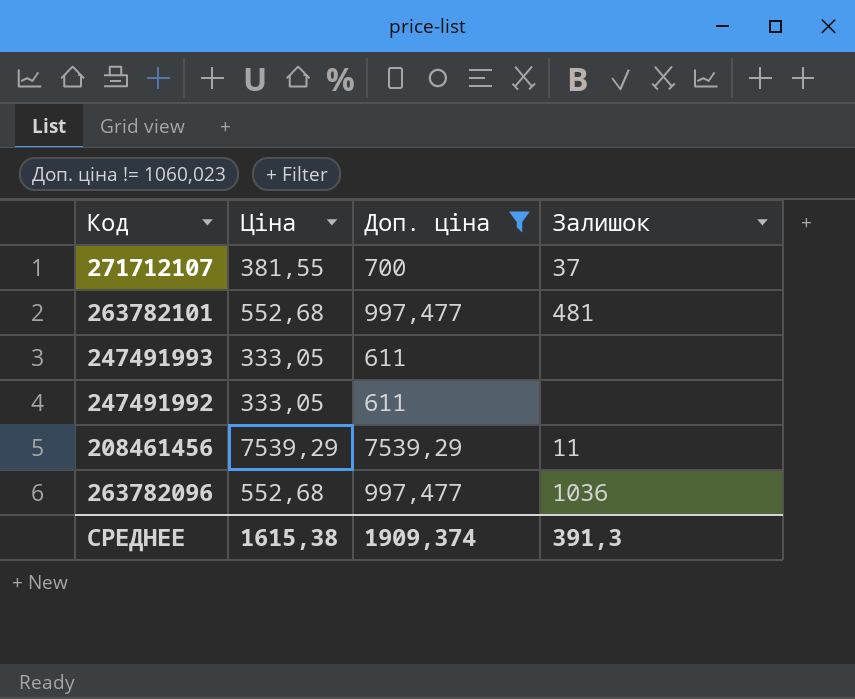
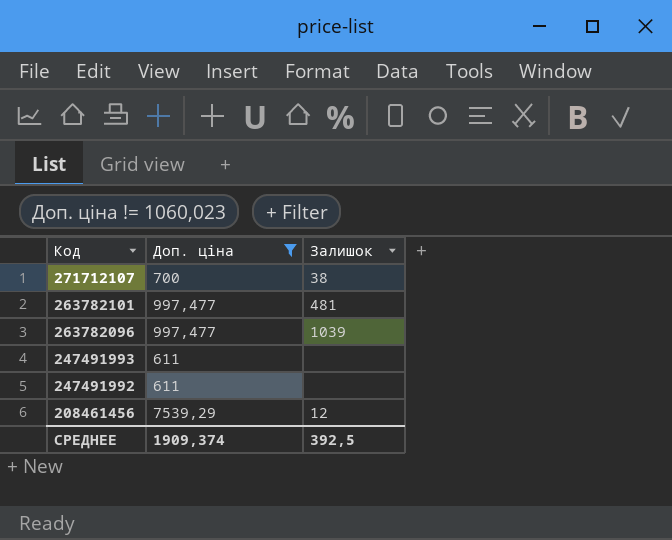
row order: none -> Код descending
column Ціна | position: 2 -> none
271712107 | Залишок: 37 -> 38
263782096 | Залишок: 1036 -> 1039
208461456 | Залишок: 11 -> 12
СРЕДНЕЕ | Залишок: 391,3 -> 392,5

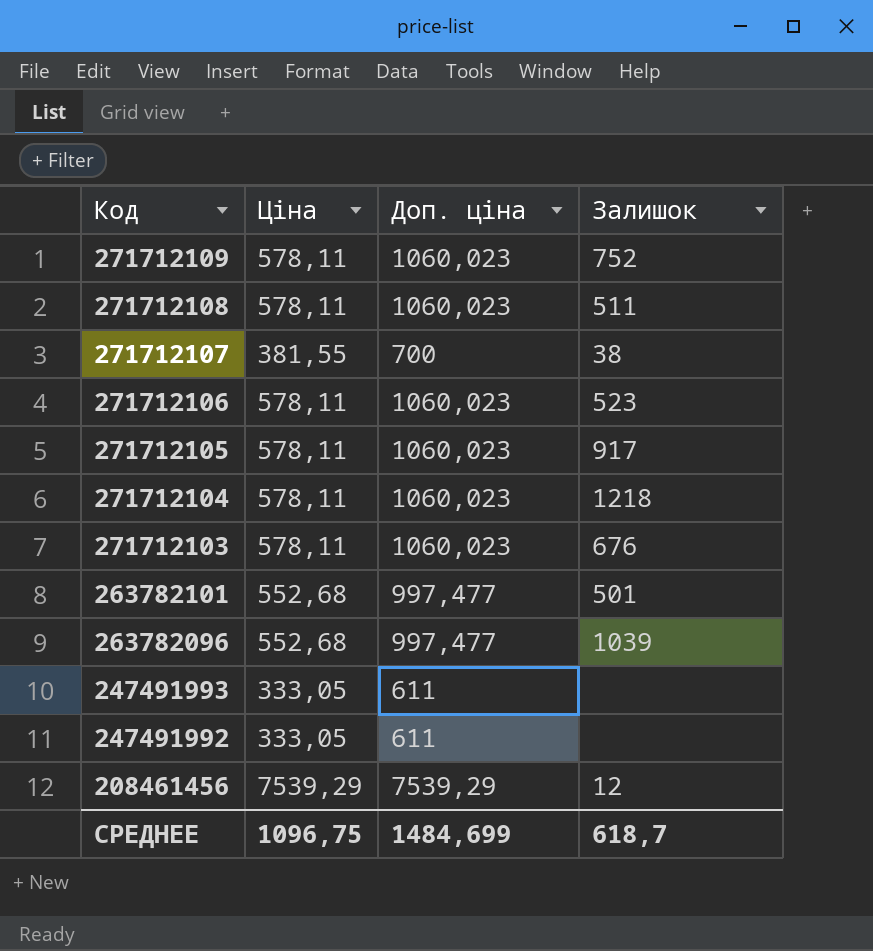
filter: Доп. ціна != 1060,023 -> none
column Ціна | position: none -> 2
263782101 | Залишок: 481 -> 501
СРЕДНЕЕ | Доп. ціна: 1909,374 -> 1484,699
СРЕДНЕЕ | Залишок: 392,5 -> 618,7

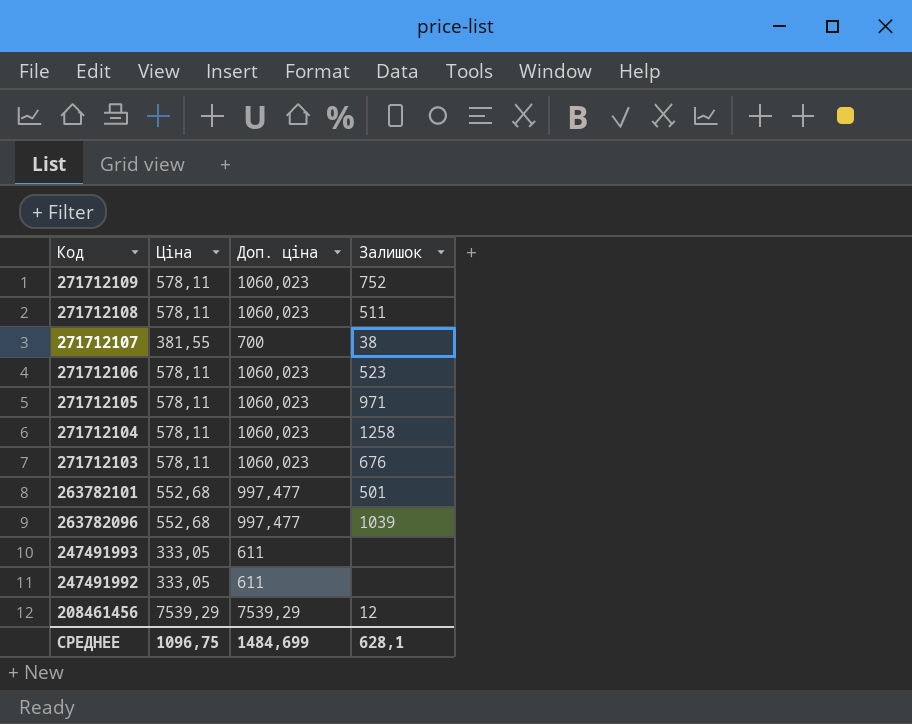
271712105 | Залишок: 917 -> 971
271712104 | Залишок: 1218 -> 1258
СРЕДНЕЕ | Залишок: 618,7 -> 628,1

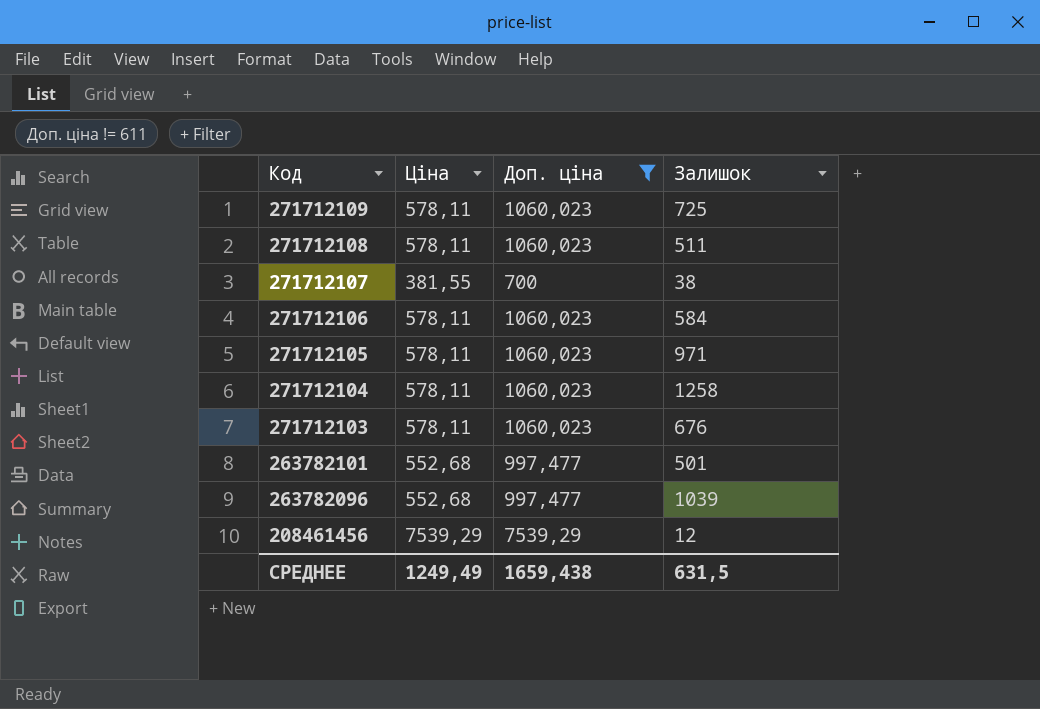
filter: none -> Доп. ціна != 611
271712109 | Залишок: 752 -> 725
271712106 | Залишок: 523 -> 584
СРЕДНЕЕ | Ціна: 1096,75 -> 1249,49
СРЕДНЕЕ | Доп. ціна: 1484,699 -> 1659,438
СРЕДНЕЕ | Залишок: 628,1 -> 631,5

